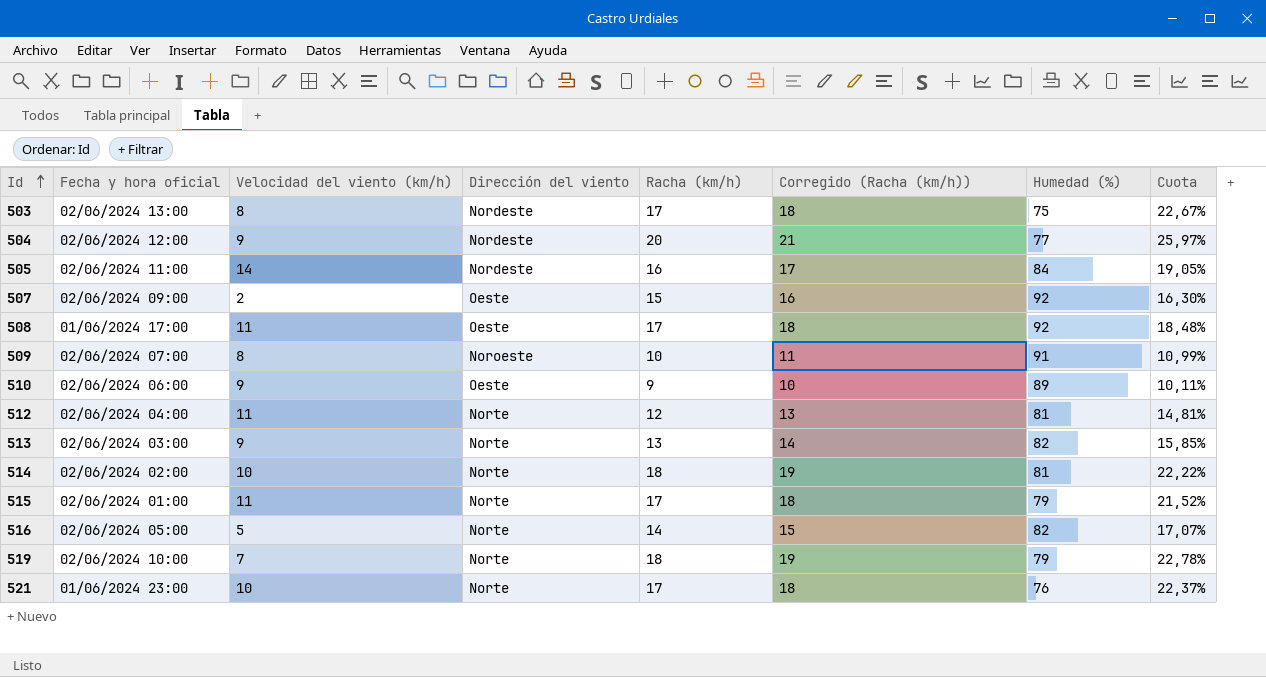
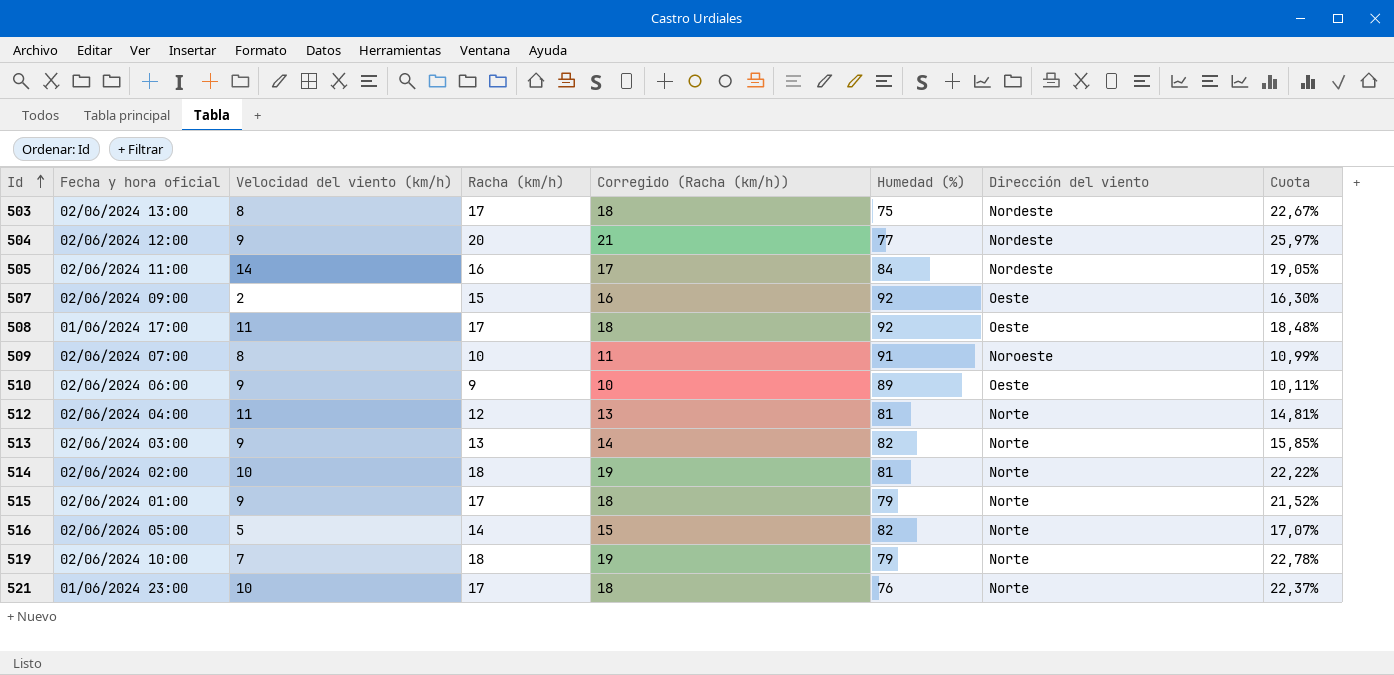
column Dirección del viento | position: 4 -> 7
515 | Velocidad del viento (km/h): 11 -> 9

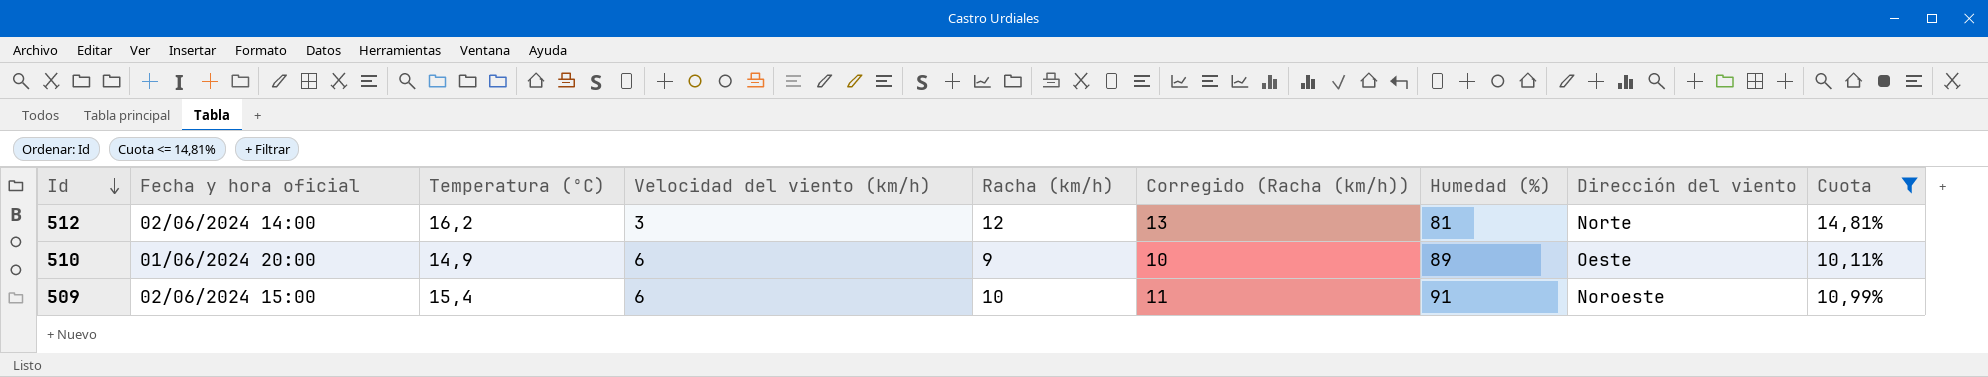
filter: none -> Cuota <= 14,81%
row order: Id ascending -> Id descending
column Temperatura (ºC) | position: none -> 3
512 | Fecha y hora oficial: 02/06/2024 04:00 -> 02/06/2024 14:00
512 | Velocidad del viento (km/h): 11 -> 3
510 | Fecha y hora oficial: 02/06/2024 06:00 -> 01/06/2024 20:00
510 | Velocidad del viento (km/h): 9 -> 6
509 | Fecha y hora oficial: 02/06/2024 07:00 -> 02/06/2024 15:00
509 | Velocidad del viento (km/h): 8 -> 6

